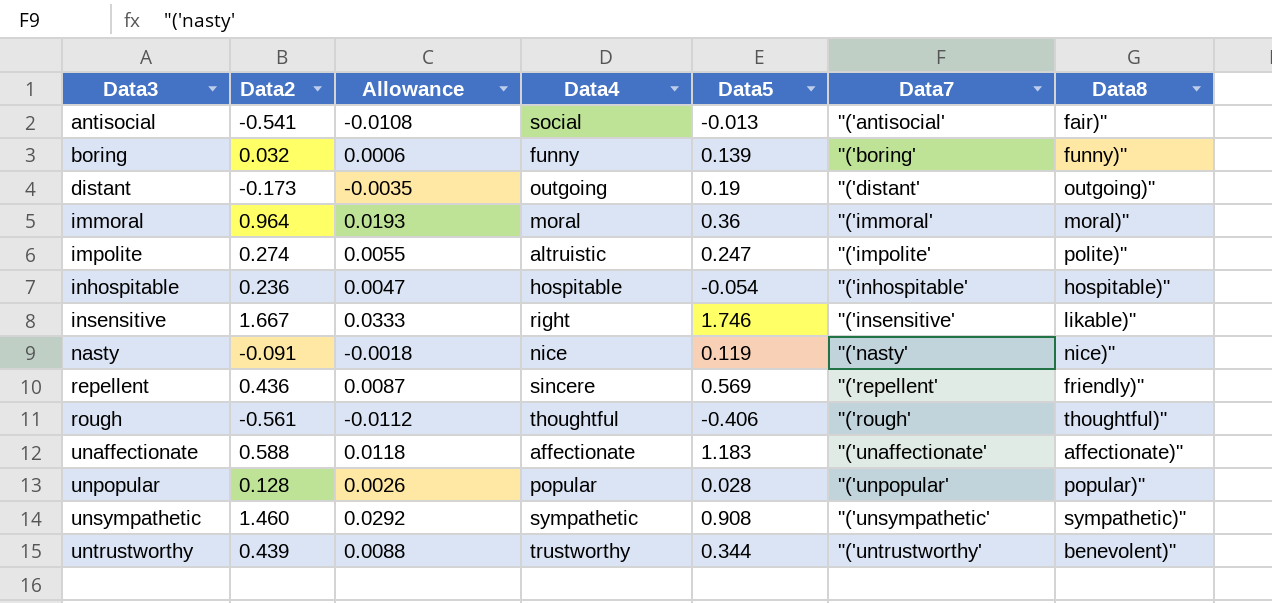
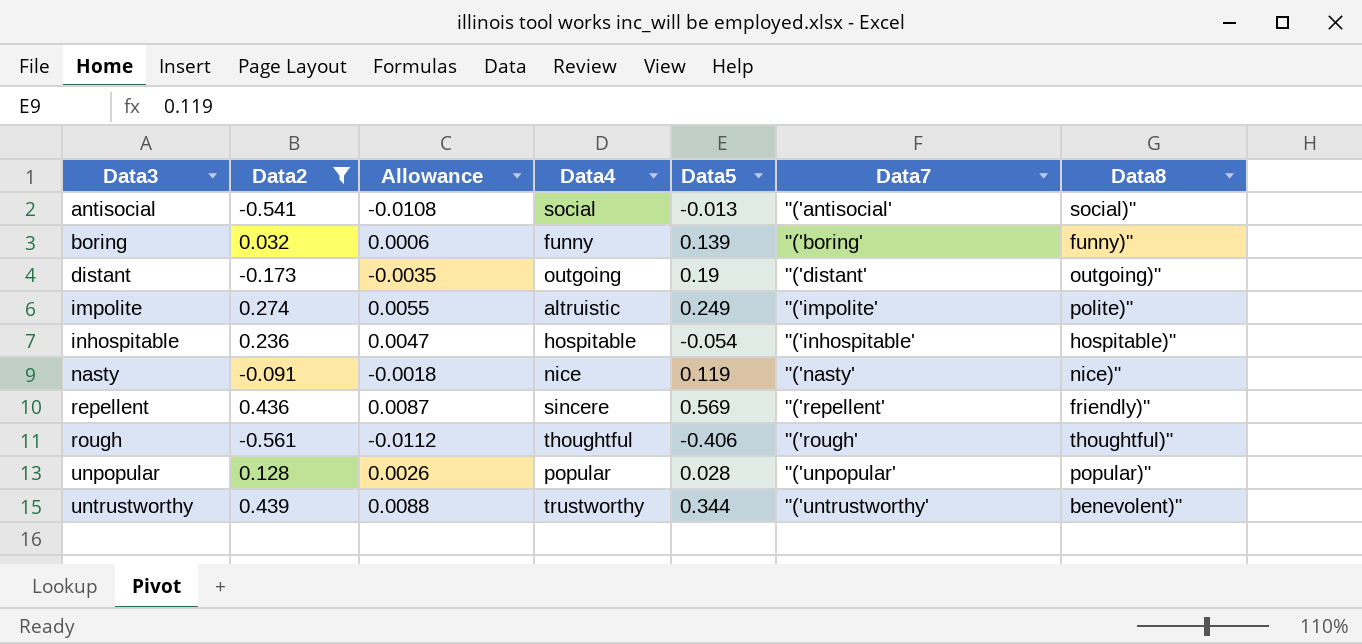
filter: none -> Data2 <= 0.439
antisocial | Data8: fair)" -> social)"
impolite | Data5: 0.247 -> 0.249

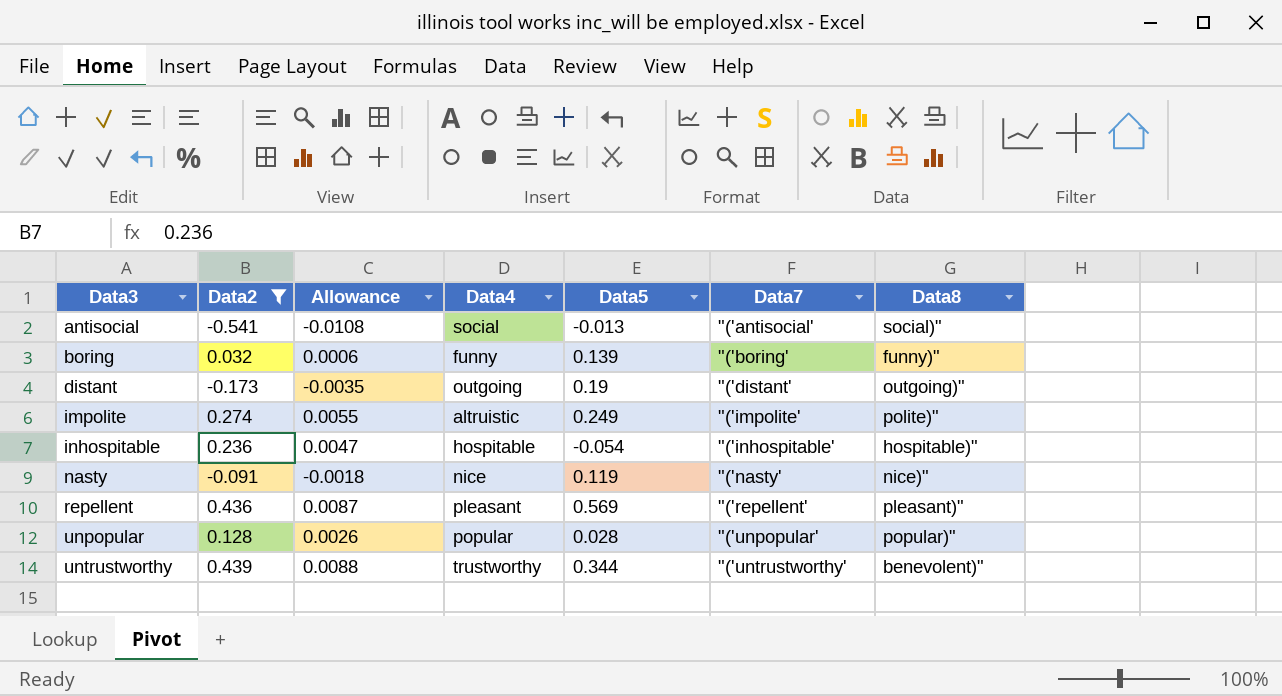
row rough: -0.561 | -0.0112 | thoughtful | -0.406 | "('rough' | thoughtful)" -> none
repellent | Data4: sincere -> pleasant
repellent | Data8: friendly)" -> pleasant)"

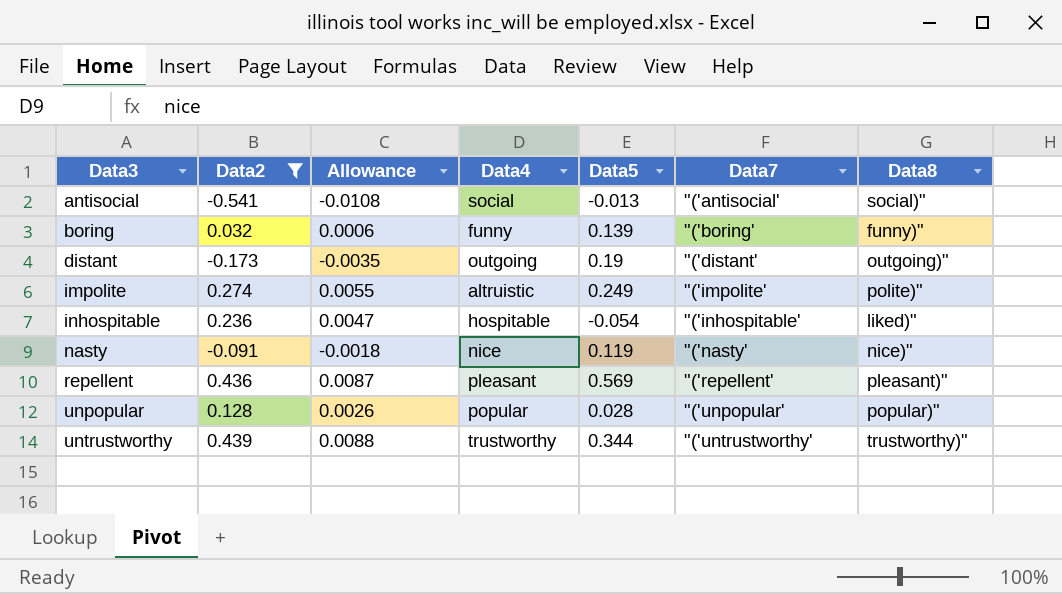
inhospitable | Data8: hospitable)" -> liked)"
untrustworthy | Data8: benevolent)" -> trustworthy)"

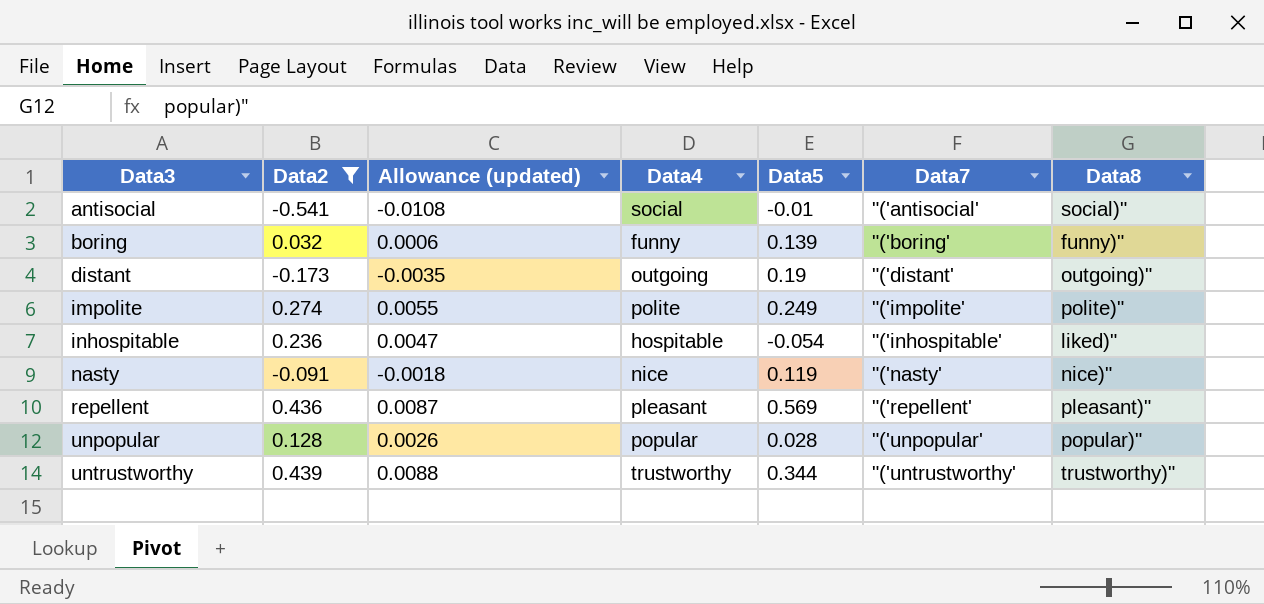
column name: Allowance -> Allowance (updated)
antisocial | Data5: -0.013 -> -0.01
impolite | Data4: altruistic -> polite

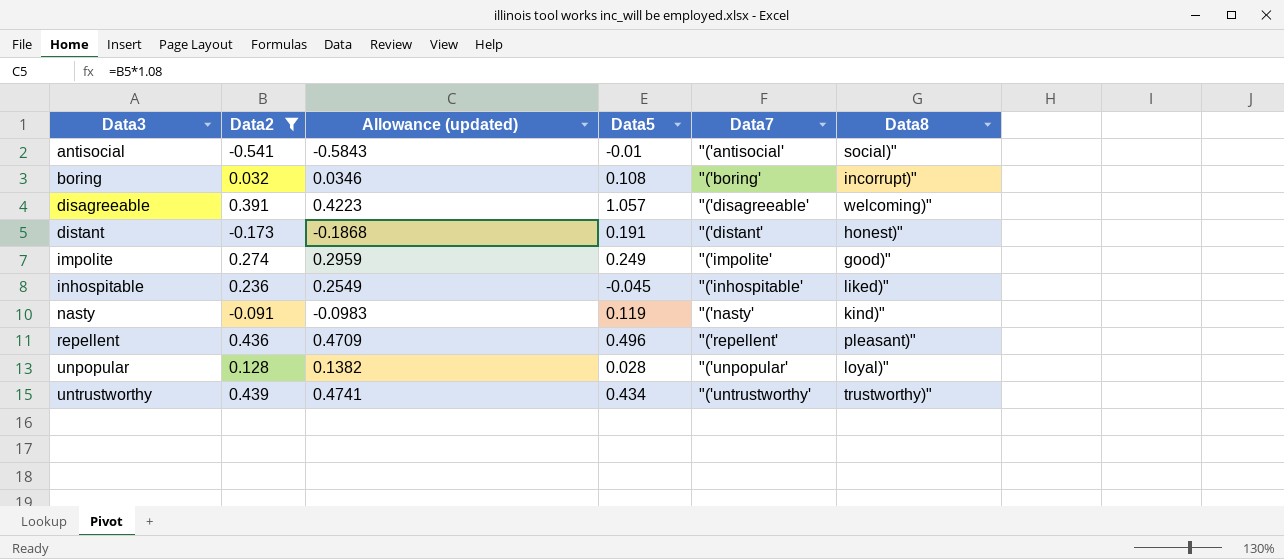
column Data4 | position: 4 -> none
column Allowance (updated) | formula: [Data2] * 0.02 -> [Data2] * 1.08
boring | Data5: 0.139 -> 0.108
boring | Data8: funny)" -> incorrupt)"
row disagreeable: none -> 0.391 | 0.4223 | 1.057 | "('disagreeable' | welcoming)"
distant | Data5: 0.19 -> 0.191
distant | Data8: outgoing)" -> honest)"
impolite | Data8: polite)" -> good)"
inhospitable | Data5: -0.054 -> -0.045
nasty | Data8: nice)" -> kind)"
repellent | Data5: 0.569 -> 0.496
unpopular | Data8: popular)" -> loyal)"
untrustworthy | Data5: 0.344 -> 0.434

